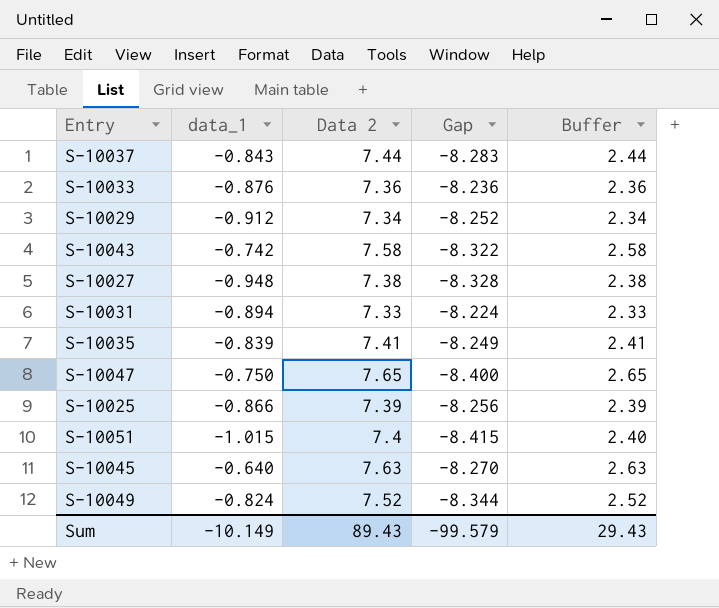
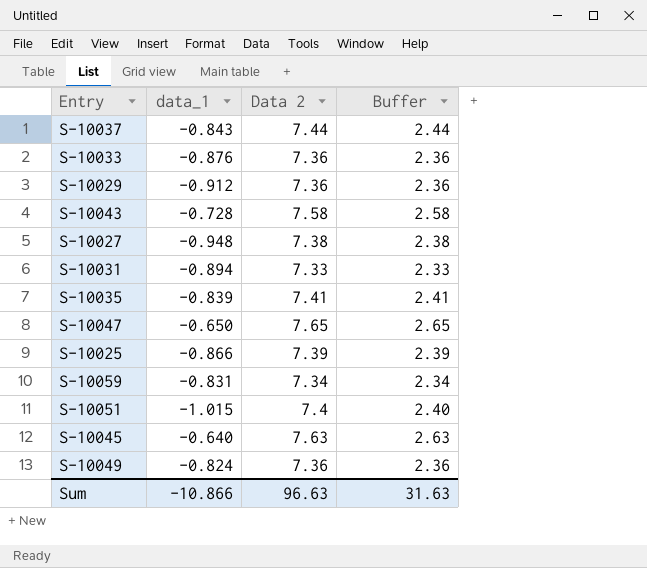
column Gap | formula: [data_1] - [Data 2] -> none
S-10029 | Data 2: 7.34 -> 7.36
S-10029 | Buffer: 2.34 -> 2.36
S-10043 | data_1: -0.742 -> -0.728
S-10047 | data_1: -0.750 -> -0.650
row S-10059: none -> -0.831 | 7.34 | 2.34
S-10049 | Data 2: 7.52 -> 7.36
S-10049 | Buffer: 2.52 -> 2.36
Sum | data_1: -10.149 -> -10.866
Sum | Data 2: 89.43 -> 96.63
Sum | Buffer: 29.43 -> 31.63

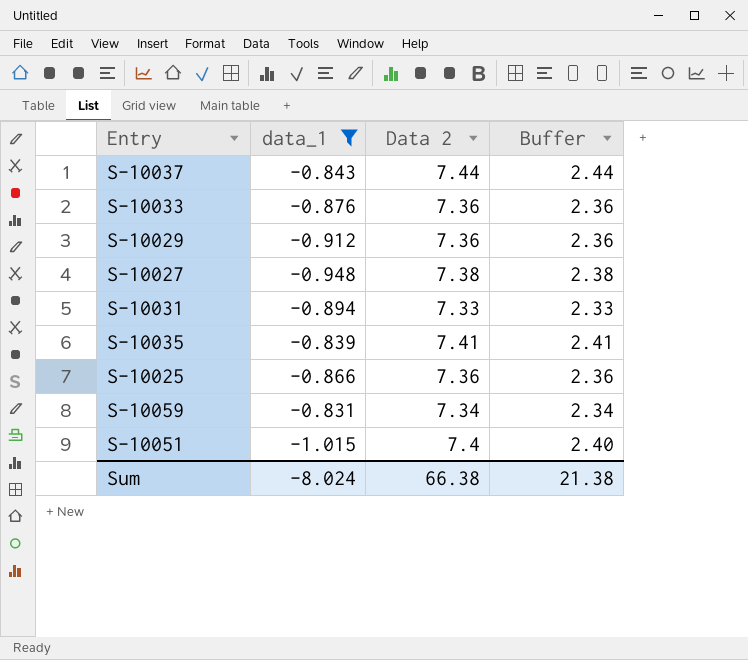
filter: none -> data_1 <= -0.831
S-10025 | Data 2: 7.39 -> 7.36
S-10025 | Buffer: 2.39 -> 2.36
Sum | data_1: -10.866 -> -8.024
Sum | Data 2: 96.63 -> 66.38
Sum | Buffer: 31.63 -> 21.38

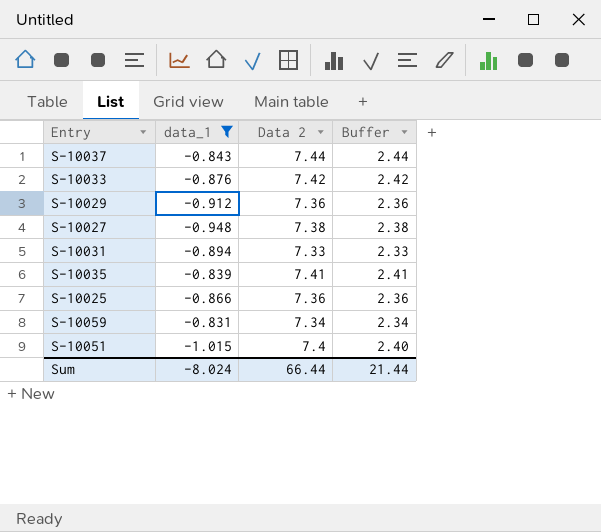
S-10033 | Data 2: 7.36 -> 7.42
S-10033 | Buffer: 2.36 -> 2.42
Sum | Data 2: 66.38 -> 66.44
Sum | Buffer: 21.38 -> 21.44

